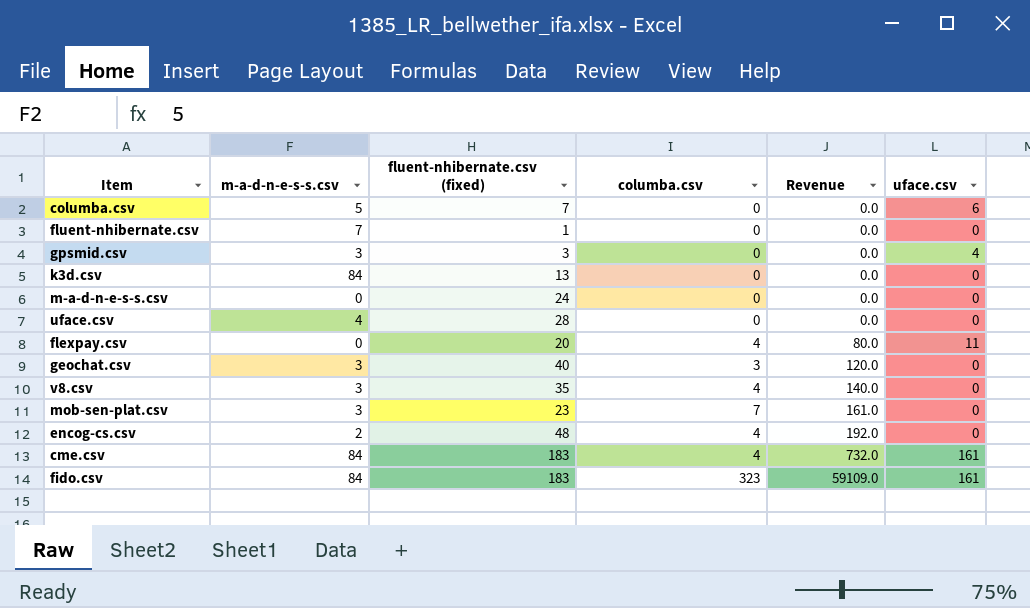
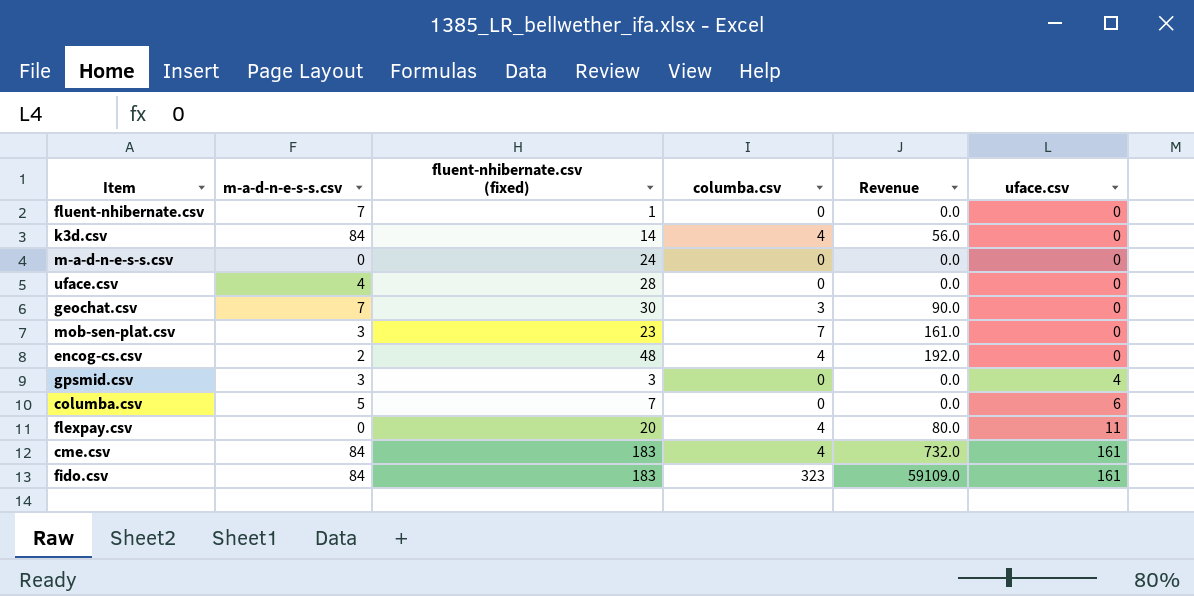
row order: Revenue ascending -> uface.csv ascending
row v8.csv: 3 | 35 | 4 | 140.0 | 0 -> none
k3d.csv | fluent-nhibernate.csv (fixed): 13 -> 14
k3d.csv | columba.csv: 0 -> 4
k3d.csv | Revenue: 0.0 -> 56.0
geochat.csv | m-a-d-n-e-s-s.csv: 3 -> 7
geochat.csv | fluent-nhibernate.csv (fixed): 40 -> 30
geochat.csv | Revenue: 120.0 -> 90.0

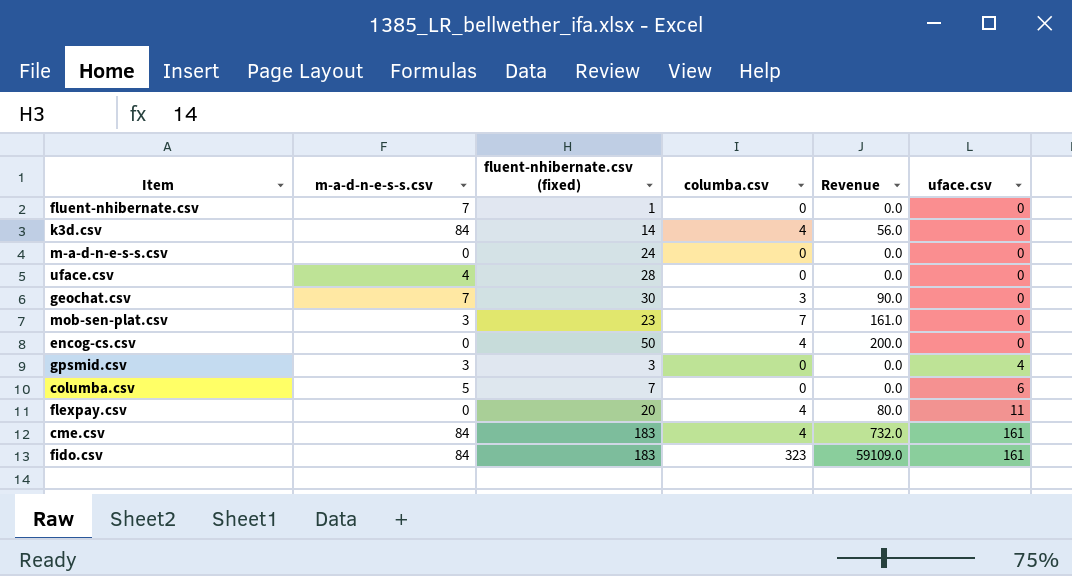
encog-cs.csv | m-a-d-n-e-s-s.csv: 2 -> 0
encog-cs.csv | fluent-nhibernate.csv (fixed): 48 -> 50
encog-cs.csv | Revenue: 192.0 -> 200.0

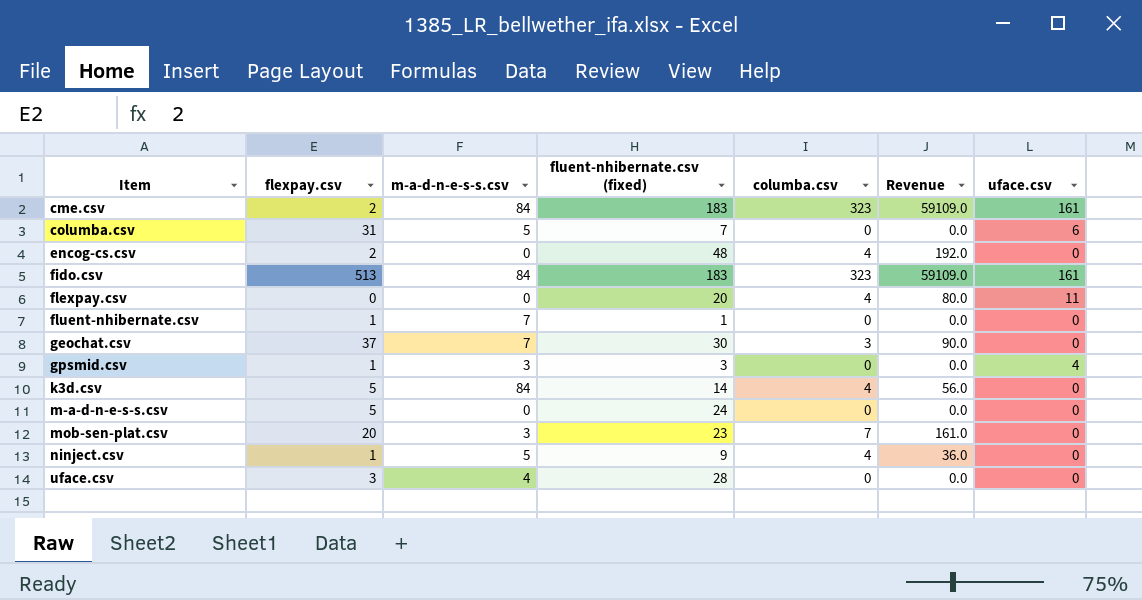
row order: uface.csv ascending -> Item ascending
column flexpay.csv | position: none -> 2
cme.csv | columba.csv: 4 -> 323
cme.csv | Revenue: 732.0 -> 59109.0
encog-cs.csv | fluent-nhibernate.csv (fixed): 50 -> 48
encog-cs.csv | Revenue: 200.0 -> 192.0
row ninject.csv: none -> 1 | 5 | 9 | 4 | 36.0 | 0

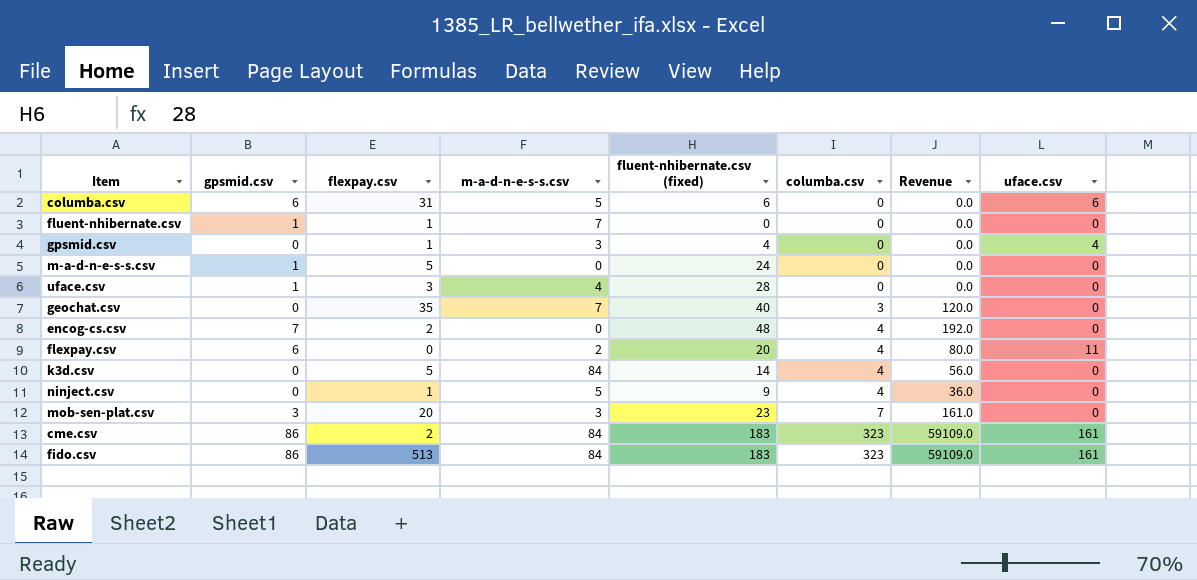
row order: Item ascending -> columba.csv ascending
column gpsmid.csv | position: none -> 2
columba.csv | fluent-nhibernate.csv (fixed): 7 -> 6
fluent-nhibernate.csv | fluent-nhibernate.csv (fixed): 1 -> 0
gpsmid.csv | fluent-nhibernate.csv (fixed): 3 -> 4
geochat.csv | flexpay.csv: 37 -> 35
geochat.csv | fluent-nhibernate.csv (fixed): 30 -> 40
geochat.csv | Revenue: 90.0 -> 120.0
flexpay.csv | m-a-d-n-e-s-s.csv: 0 -> 2

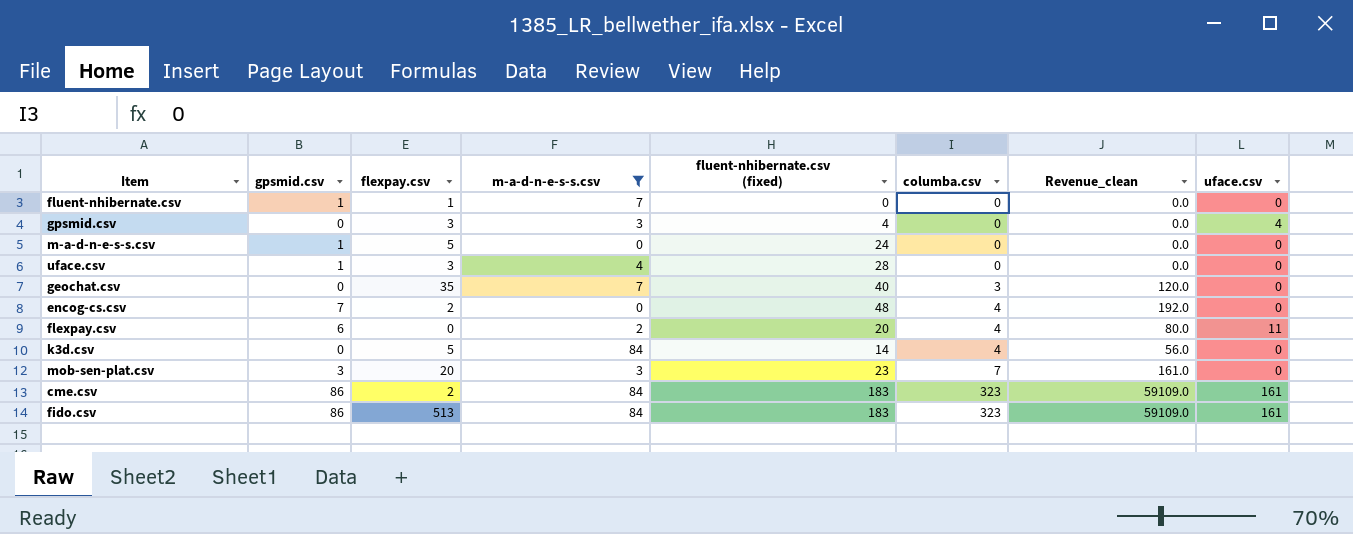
filter: none -> m-a-d-n-e-s-s.csv != 5
column name: Revenue -> Revenue_clean
gpsmid.csv | flexpay.csv: 1 -> 3

